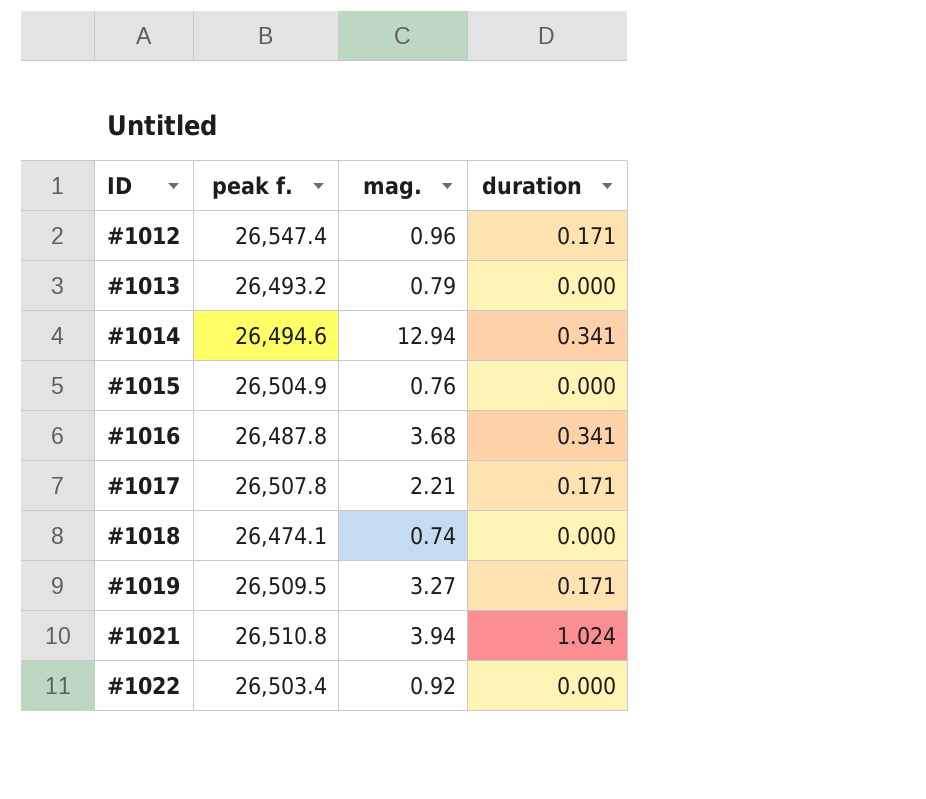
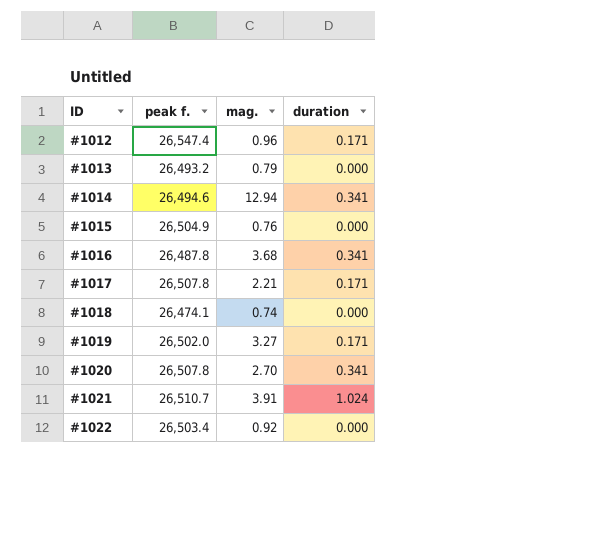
#1019 | peak f.: 26,509.5 -> 26,502.0
row #1020: none -> 26,507.8 | 2.70 | 0.341
#1021 | peak f.: 26,510.8 -> 26,510.7
#1021 | mag.: 3.94 -> 3.91

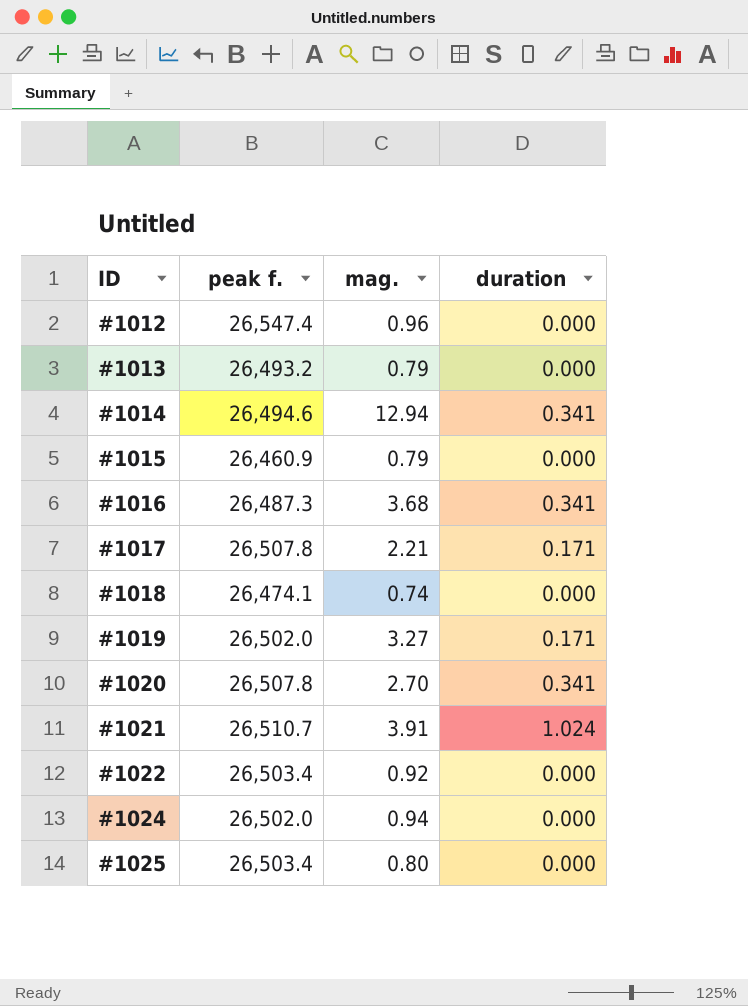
#1012 | duration: 0.171 -> 0.000
#1015 | peak f.: 26,504.9 -> 26,460.9
#1015 | mag.: 0.76 -> 0.79
#1016 | peak f.: 26,487.8 -> 26,487.3
row #1024: none -> 26,502.0 | 0.94 | 0.000
row #1025: none -> 26,503.4 | 0.80 | 0.000

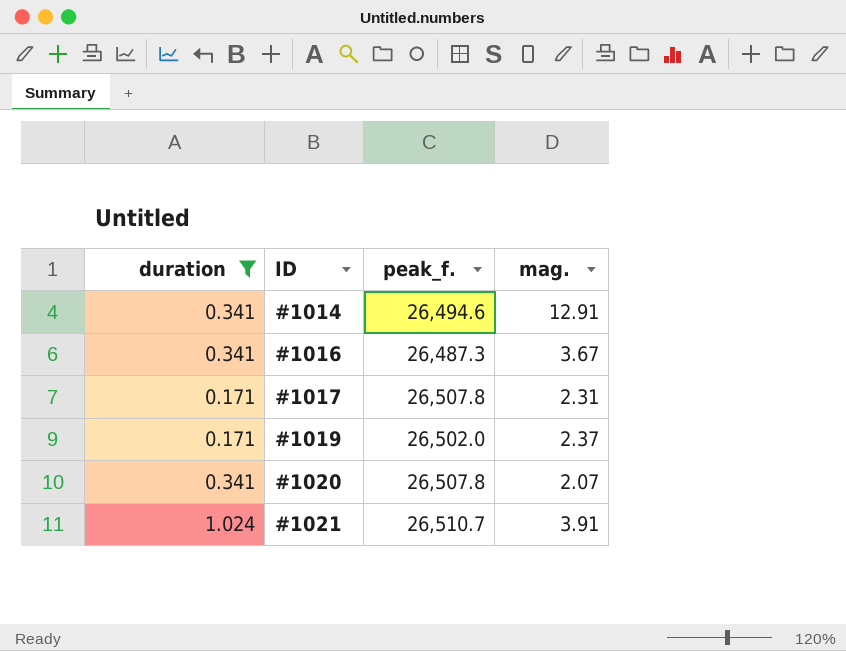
filter: none -> duration != 0.000
column duration | position: 4 -> 1
column name: peak f. -> peak_f.
#1014 | mag.: 12.94 -> 12.91
#1016 | mag.: 3.68 -> 3.67
#1017 | mag.: 2.21 -> 2.31
#1019 | mag.: 3.27 -> 2.37
#1020 | mag.: 2.70 -> 2.07

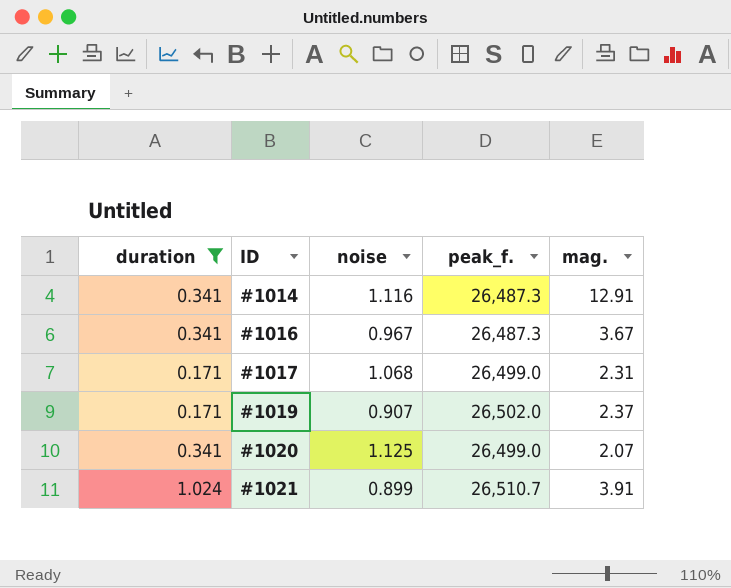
column noise | position: none -> 3
#1014 | peak_f.: 26,494.6 -> 26,487.3
#1017 | peak_f.: 26,507.8 -> 26,499.0
#1020 | peak_f.: 26,507.8 -> 26,499.0

